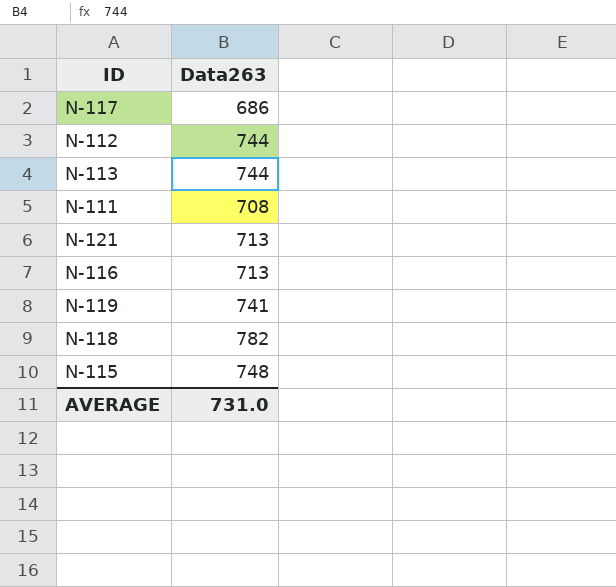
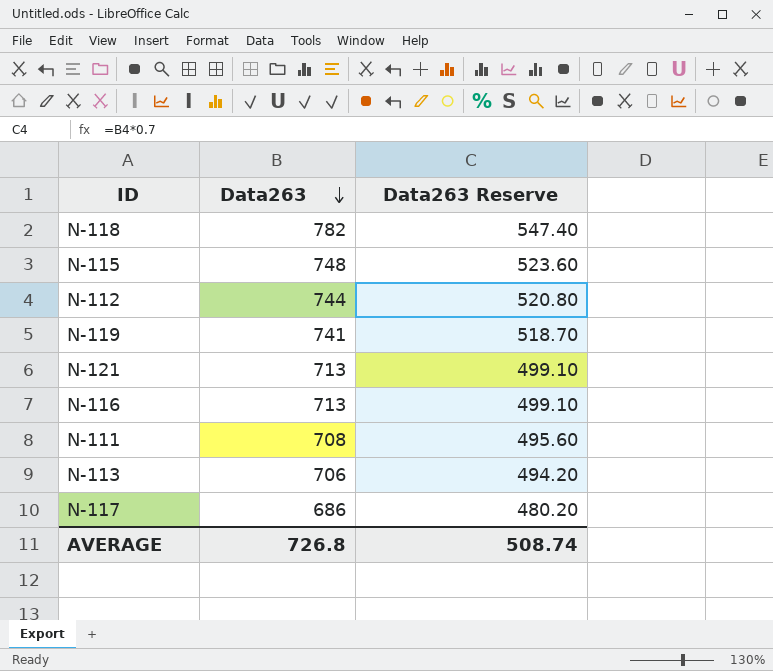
row order: none -> Data263 descending
column Data263 Reserve | formula: none -> [Data263] * 0.7
N-113 | Data263: 744 -> 706
AVERAGE | Data263: 731.0 -> 726.8

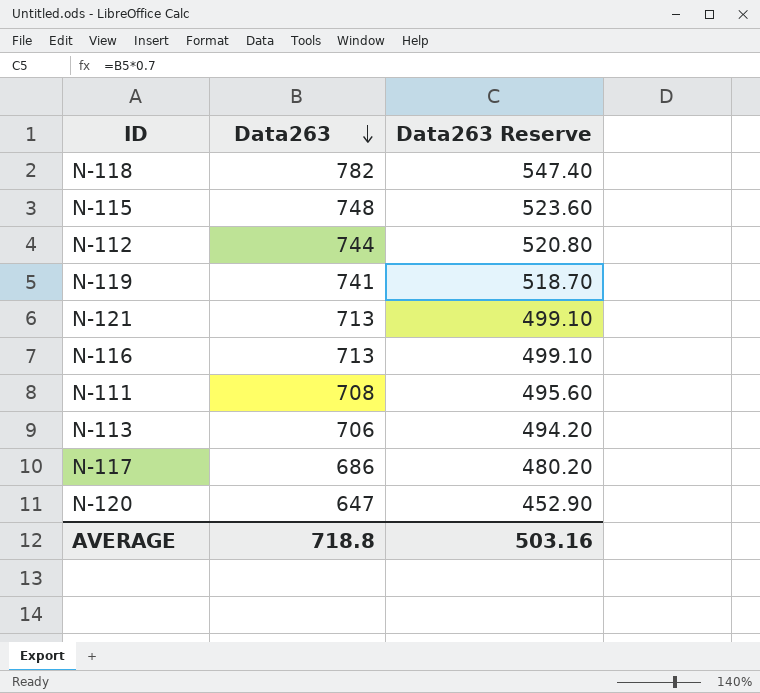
row N-120: none -> 647 | 452.90
AVERAGE | Data263: 726.8 -> 718.8
AVERAGE | Data263 Reserve: 508.74 -> 503.16

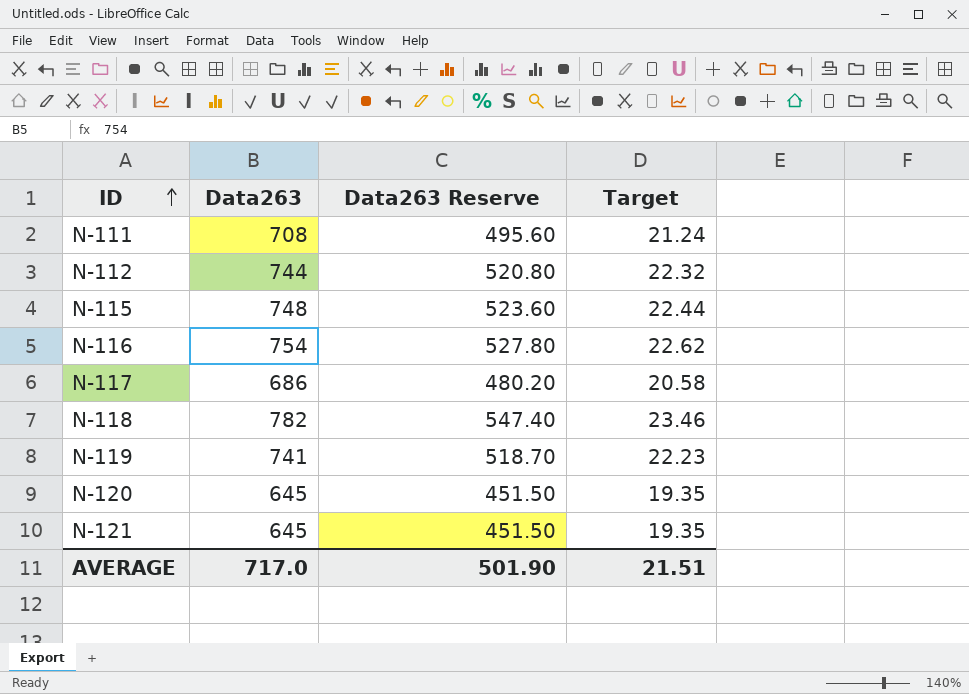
row order: Data263 descending -> ID ascending
column Target | formula: none -> [Data263] * 0.03
row N-113: 706 | 494.20 -> none
N-116 | Data263: 713 -> 754
N-116 | Data263 Reserve: 499.10 -> 527.80
N-120 | Data263: 647 -> 645
N-120 | Data263 Reserve: 452.90 -> 451.50
N-121 | Data263: 713 -> 645
N-121 | Data263 Reserve: 499.10 -> 451.50
AVERAGE | Data263: 718.8 -> 717.0
AVERAGE | Data263 Reserve: 503.16 -> 501.90

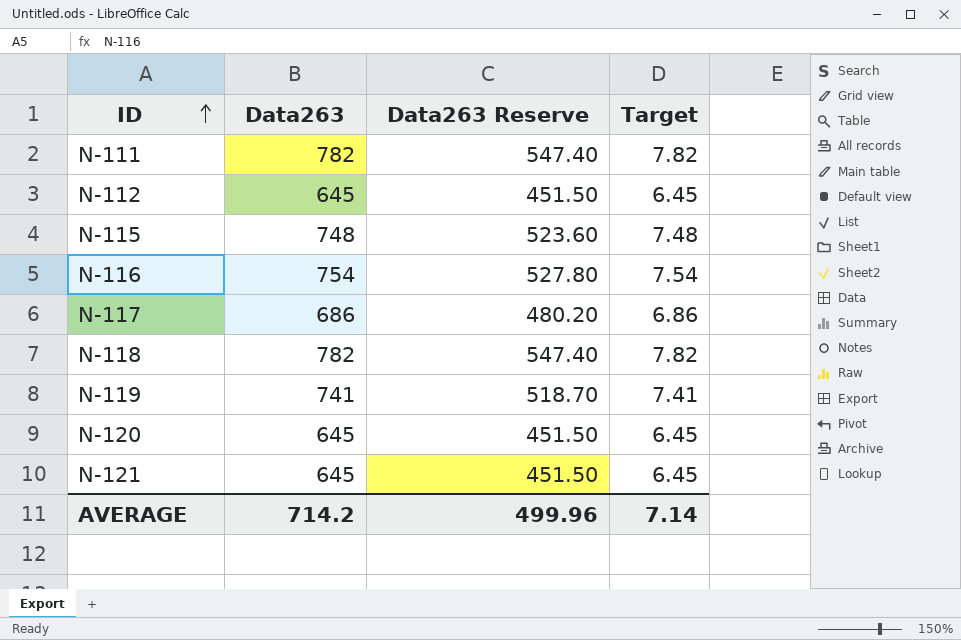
column Target | formula: [Data263] * 0.03 -> [Data263] * 0.01
N-111 | Data263: 708 -> 782
N-111 | Data263 Reserve: 495.60 -> 547.40
N-112 | Data263: 744 -> 645
N-112 | Data263 Reserve: 520.80 -> 451.50
AVERAGE | Data263: 717.0 -> 714.2
AVERAGE | Data263 Reserve: 501.90 -> 499.96
AVERAGE | Target: 21.51 -> 7.14

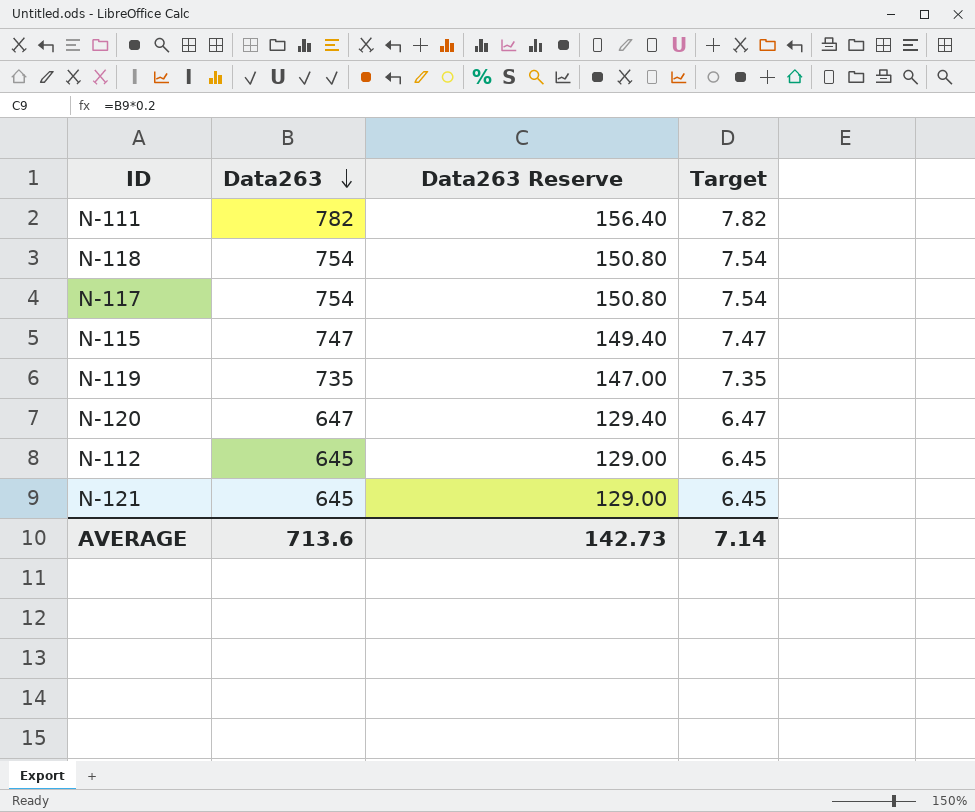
row order: ID ascending -> Data263 descending
column Data263 Reserve | formula: [Data263] * 0.7 -> [Data263] * 0.2
row N-116: 754 | 527.80 | 7.54 -> none
N-118 | Data263: 782 -> 754
N-118 | Target: 7.82 -> 7.54
N-117 | Data263: 686 -> 754
N-117 | Target: 6.86 -> 7.54
N-115 | Data263: 748 -> 747
N-115 | Target: 7.48 -> 7.47
N-119 | Data263: 741 -> 735
N-119 | Target: 7.41 -> 7.35
N-120 | Data263: 645 -> 647
N-120 | Target: 6.45 -> 6.47
AVERAGE | Data263: 714.2 -> 713.6
AVERAGE | Data263 Reserve: 499.96 -> 142.73

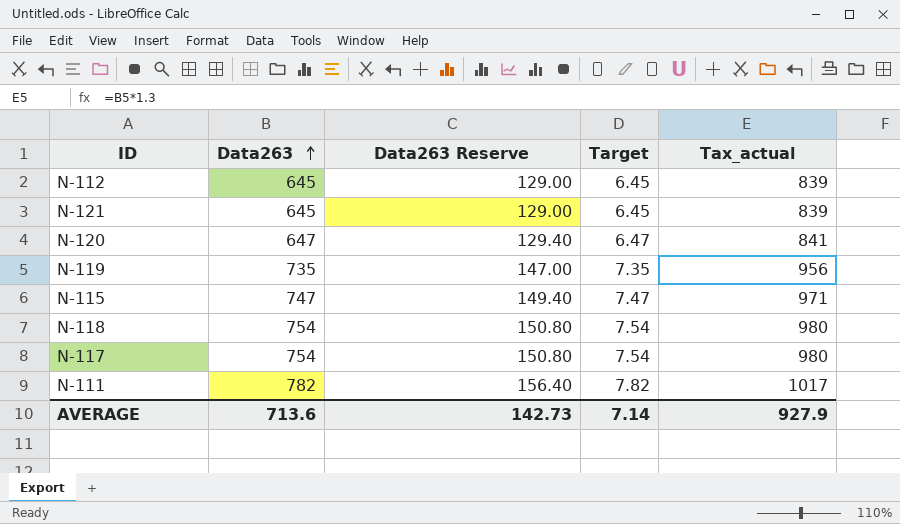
row order: Data263 descending -> Data263 ascending
column Tax_actual | formula: none -> [Data263] * 1.3

